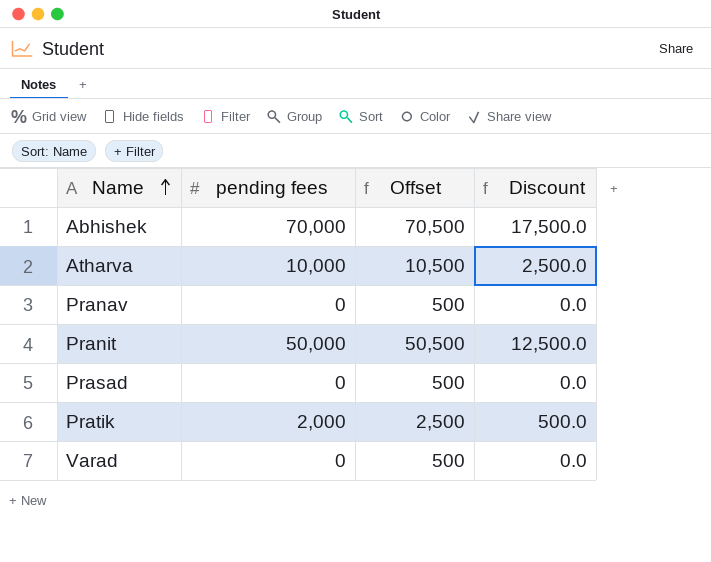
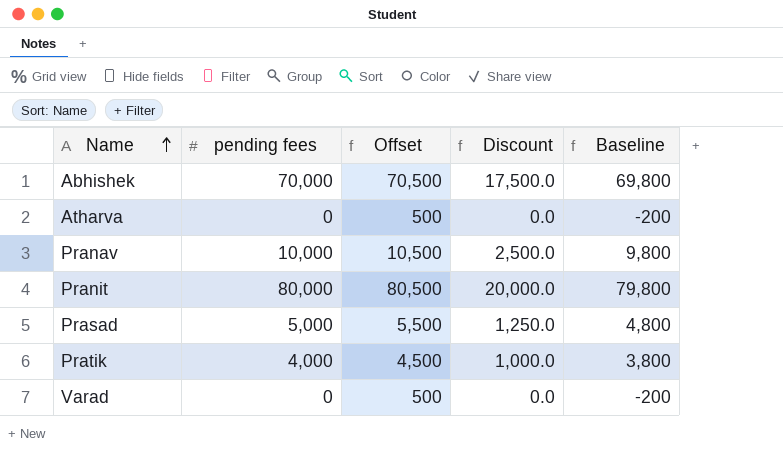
column Baseline | formula: none -> [pending fees] - 200
Atharva | pending fees: 10,000 -> 0
Atharva | Offset: 10,500 -> 500
Atharva | Discount: 2,500.0 -> 0.0
Pranav | pending fees: 0 -> 10,000
Pranav | Offset: 500 -> 10,500
Pranav | Discount: 0.0 -> 2,500.0
Pranit | pending fees: 50,000 -> 80,000
Pranit | Offset: 50,500 -> 80,500
Pranit | Discount: 12,500.0 -> 20,000.0
Prasad | pending fees: 0 -> 5,000
Prasad | Offset: 500 -> 5,500
Prasad | Discount: 0.0 -> 1,250.0
Pratik | pending fees: 2,000 -> 4,000
Pratik | Offset: 2,500 -> 4,500
Pratik | Discount: 500.0 -> 1,000.0

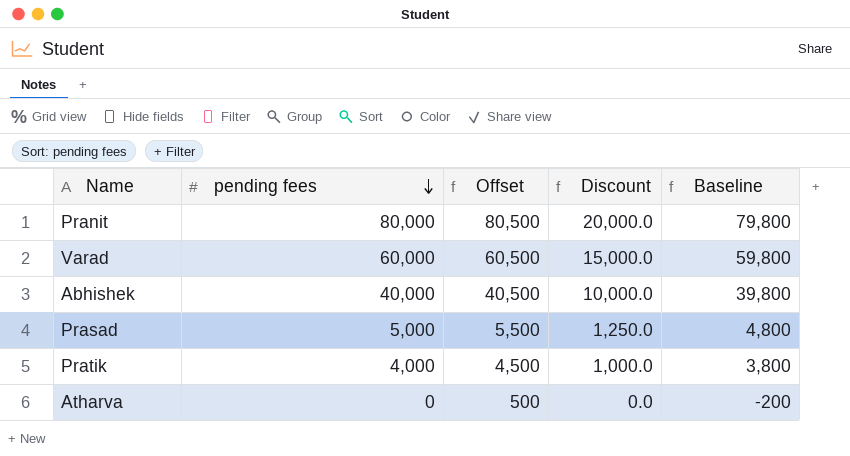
row order: Name ascending -> pending fees descending
row Pranav: 10,000 | 10,500 | 2,500.0 | 9,800 -> none
Varad | pending fees: 0 -> 60,000
Varad | Offset: 500 -> 60,500
Varad | Discount: 0.0 -> 15,000.0
Varad | Baseline: -200 -> 59,800
Abhishek | pending fees: 70,000 -> 40,000
Abhishek | Offset: 70,500 -> 40,500
Abhishek | Discount: 17,500.0 -> 10,000.0
Abhishek | Baseline: 69,800 -> 39,800

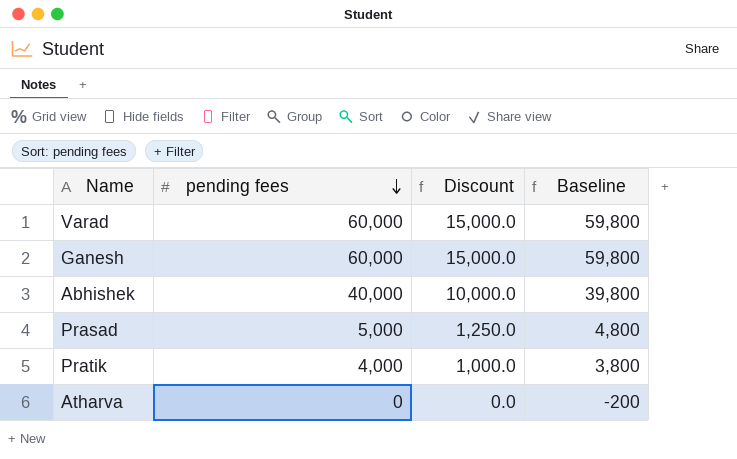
column Offset | formula: [pending fees] + 500 -> none
row Pranit: 80,000 | 80,500 | 20,000.0 | 79,800 -> none
row Ganesh: none -> 60,000 | 15,000.0 | 59,800

